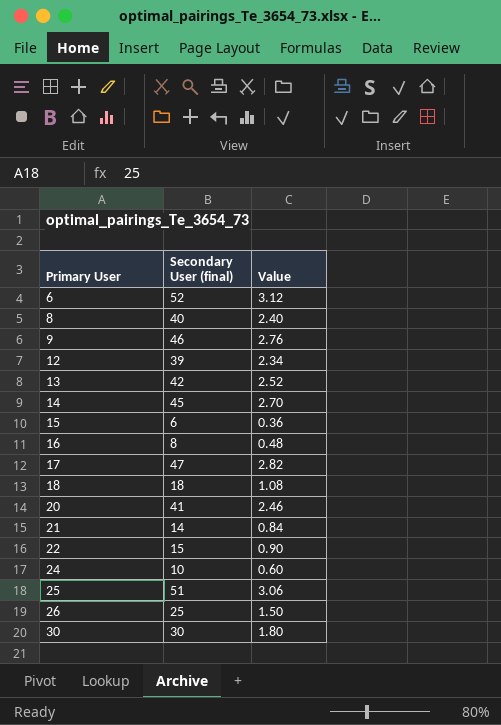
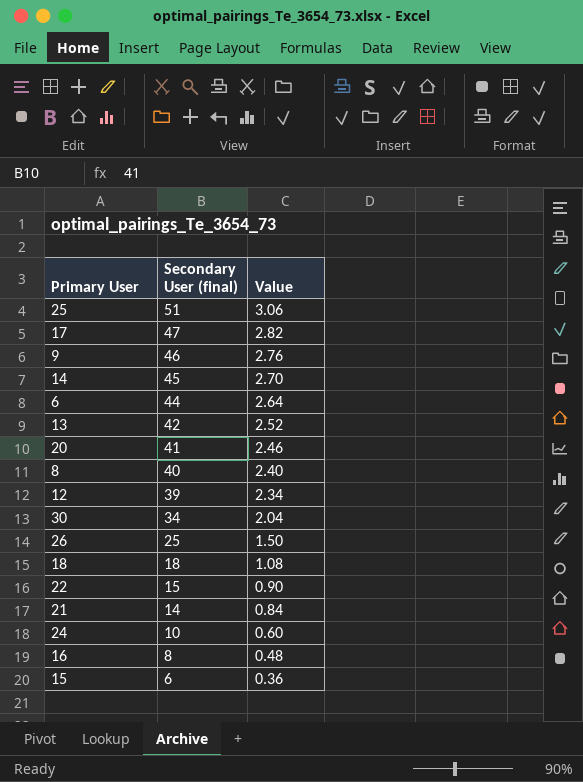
row order: Primary User ascending -> Secondary User (final) descending
6 | Secondary User (final): 52 -> 44
6 | Value: 3.12 -> 2.64
30 | Secondary User (final): 30 -> 34
30 | Value: 1.80 -> 2.04

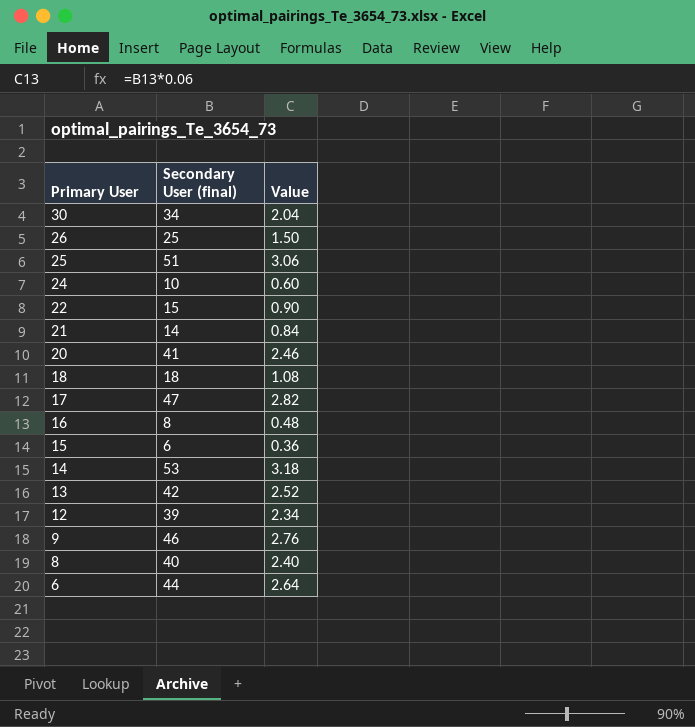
row order: Secondary User (final) descending -> Primary User descending
14 | Secondary User (final): 45 -> 53
14 | Value: 2.70 -> 3.18

